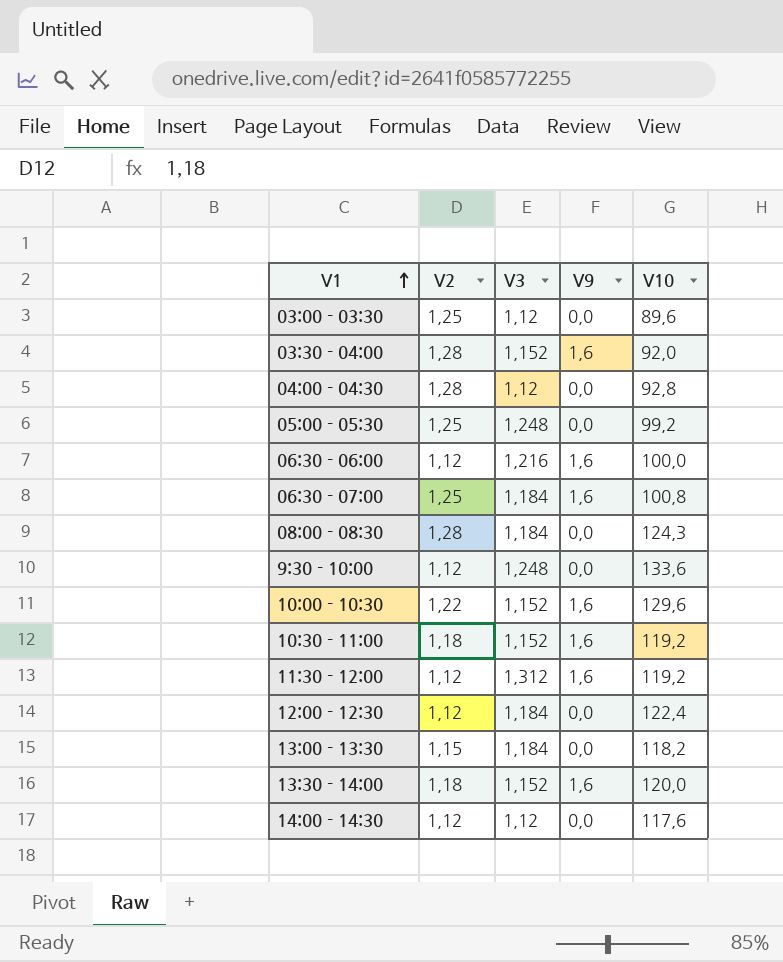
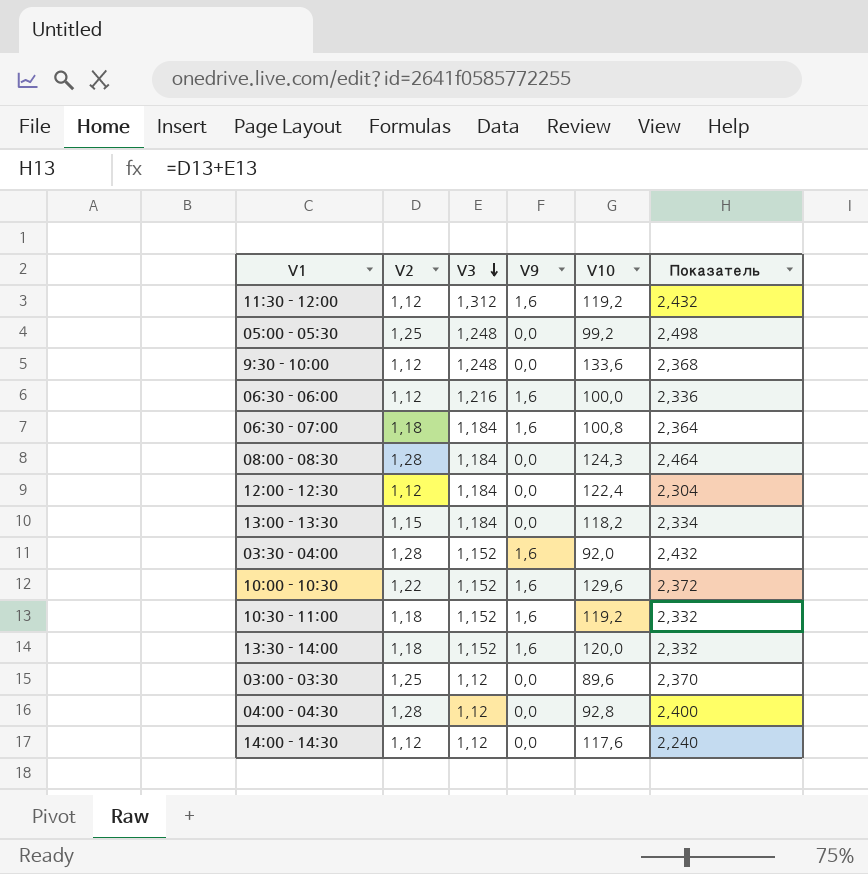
row order: V1 ascending -> V3 descending
column Показатель | formula: none -> [V2] + [V3]
06:30 - 07:00 | V2: 1,25 -> 1,18

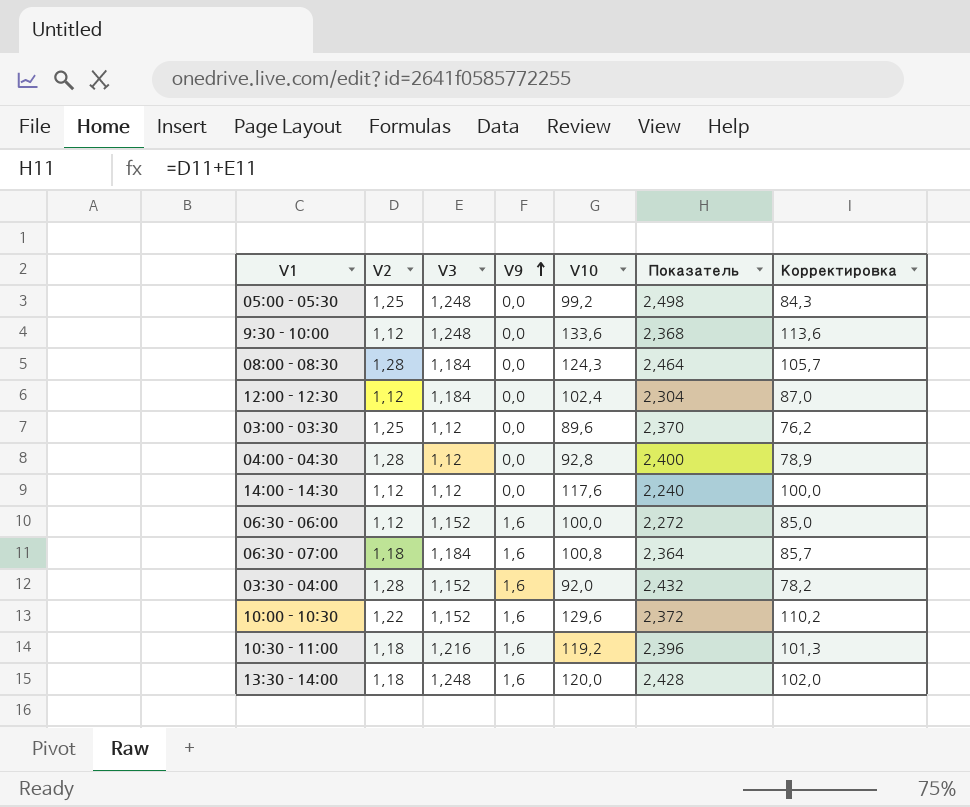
row order: V3 descending -> V9 ascending
column Корректировка | formula: none -> [V10] * 0,85
row 11:30 - 12:00: 1,12 | 1,312 | 1,6 | 119,2 | 2,432 -> none
row 13:00 - 13:30: 1,15 | 1,184 | 0,0 | 118,2 | 2,334 -> none
12:00 - 12:30 | V10: 122,4 -> 102,4
06:30 - 06:00 | V3: 1,216 -> 1,152
06:30 - 06:00 | Показатель: 2,336 -> 2,272
10:30 - 11:00 | V3: 1,152 -> 1,216
10:30 - 11:00 | Показатель: 2,332 -> 2,396
13:30 - 14:00 | V3: 1,152 -> 1,248
13:30 - 14:00 | Показатель: 2,332 -> 2,428

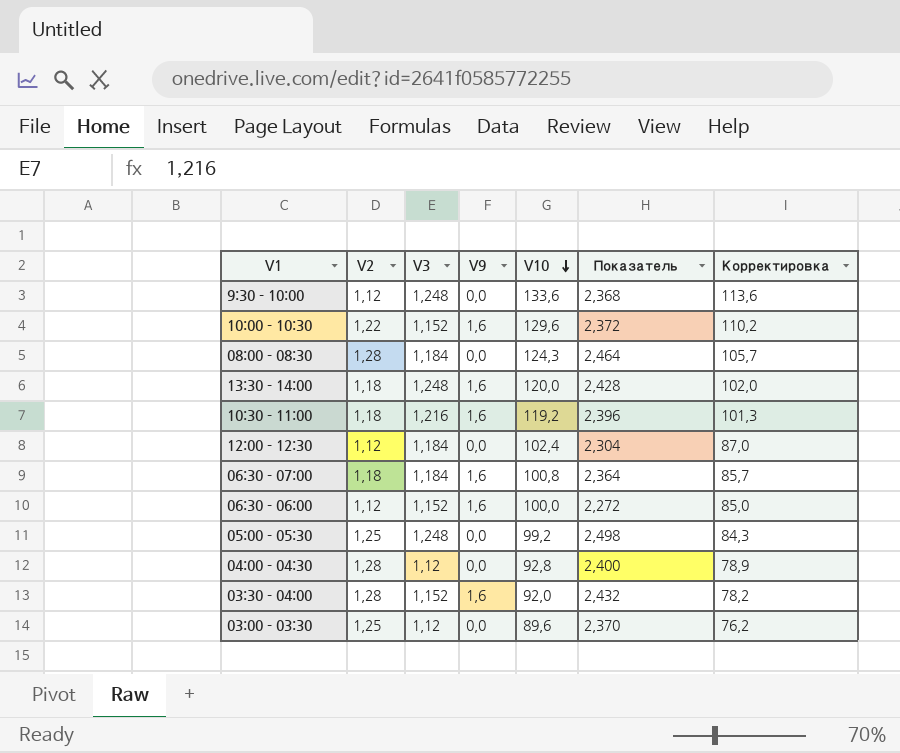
row order: V9 ascending -> V10 descending
row 14:00 - 14:30: 1,12 | 1,12 | 0,0 | 117,6 | 2,240 | 100,0 -> none

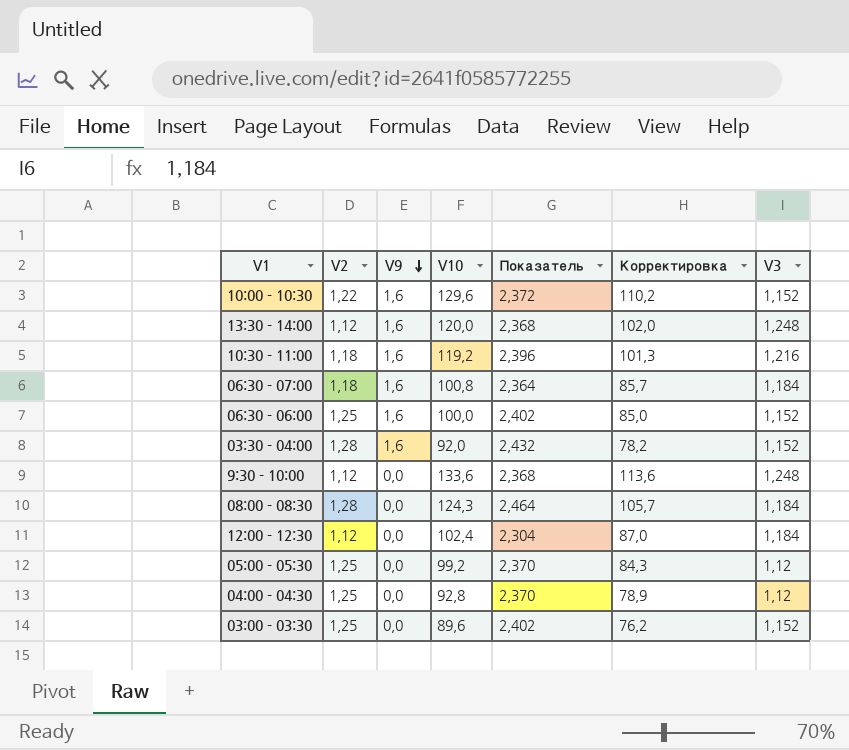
row order: V10 descending -> V9 descending
column V3 | position: 3 -> 7
13:30 - 14:00 | V2: 1,18 -> 1,12
13:30 - 14:00 | Показатель: 2,428 -> 2,368
06:30 - 06:00 | V2: 1,12 -> 1,25
06:30 - 06:00 | Показатель: 2,272 -> 2,402
05:00 - 05:30 | Показатель: 2,498 -> 2,370
05:00 - 05:30 | V3: 1,248 -> 1,12
04:00 - 04:30 | V2: 1,28 -> 1,25
04:00 - 04:30 | Показатель: 2,400 -> 2,370
03:00 - 03:30 | Показатель: 2,370 -> 2,402
03:00 - 03:30 | V3: 1,12 -> 1,152

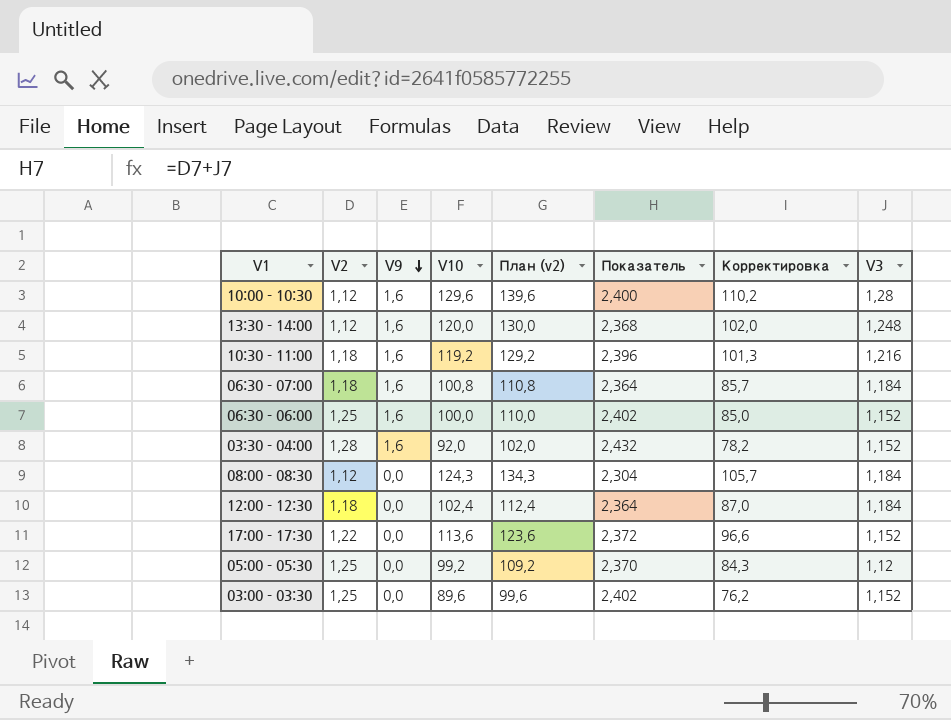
column План (v2) | formula: none -> [V10] + 10
row 9:30 - 10:00: 1,12 | 0,0 | 133,6 | 2,368 | 113,6 | 1,248 -> none
row 04:00 - 04:30: 1,25 | 0,0 | 92,8 | 2,370 | 78,9 | 1,12 -> none
10:00 - 10:30 | V2: 1,22 -> 1,12
10:00 - 10:30 | Показатель: 2,372 -> 2,400
10:00 - 10:30 | V3: 1,152 -> 1,28
08:00 - 08:30 | V2: 1,28 -> 1,12
08:00 - 08:30 | Показатель: 2,464 -> 2,304
12:00 - 12:30 | V2: 1,12 -> 1,18
12:00 - 12:30 | Показатель: 2,304 -> 2,364
row 17:00 - 17:30: none -> 1,22 | 0,0 | 113,6 | 123,6 | 2,372 | 96,6 | 1,152

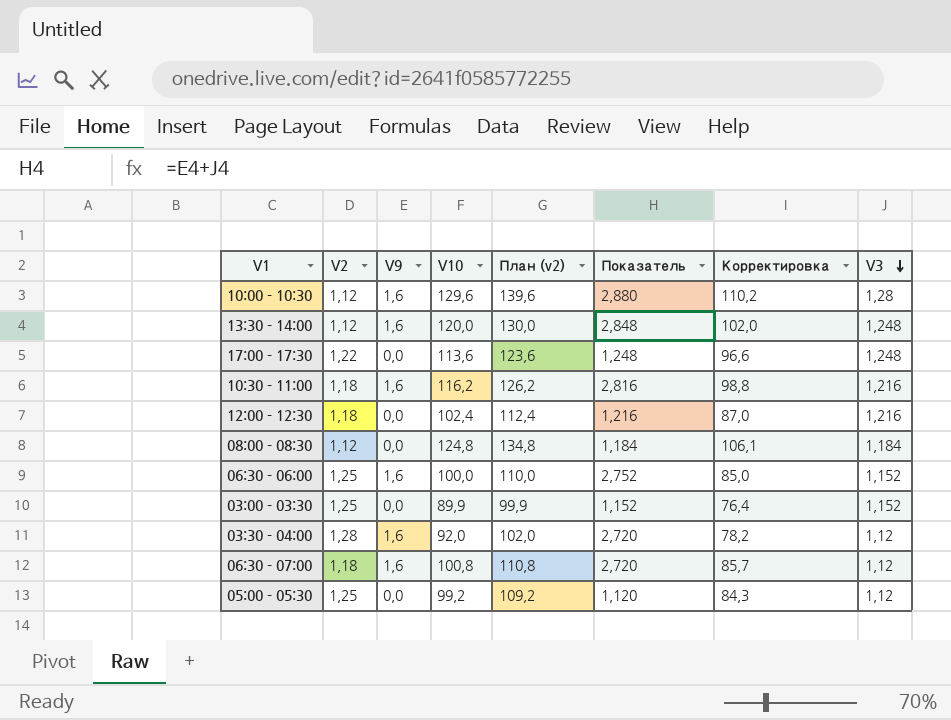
row order: V9 descending -> V3 descending
column Показатель | formula: [V2] + [V3] -> [V9] + [V3]
17:00 - 17:30 | V3: 1,152 -> 1,248
10:30 - 11:00 | V10: 119,2 -> 116,2
10:30 - 11:00 | План (v2): 129,2 -> 126,2
10:30 - 11:00 | Корректировка: 101,3 -> 98,8
12:00 - 12:30 | V3: 1,184 -> 1,216
08:00 - 08:30 | V10: 124,3 -> 124,8
08:00 - 08:30 | План (v2): 134,3 -> 134,8
08:00 - 08:30 | Корректировка: 105,7 -> 106,1
03:00 - 03:30 | V10: 89,6 -> 89,9
03:00 - 03:30 | План (v2): 99,6 -> 99,9
03:00 - 03:30 | Корректировка: 76,2 -> 76,4
03:30 - 04:00 | V3: 1,152 -> 1,12
06:30 - 07:00 | V3: 1,184 -> 1,12

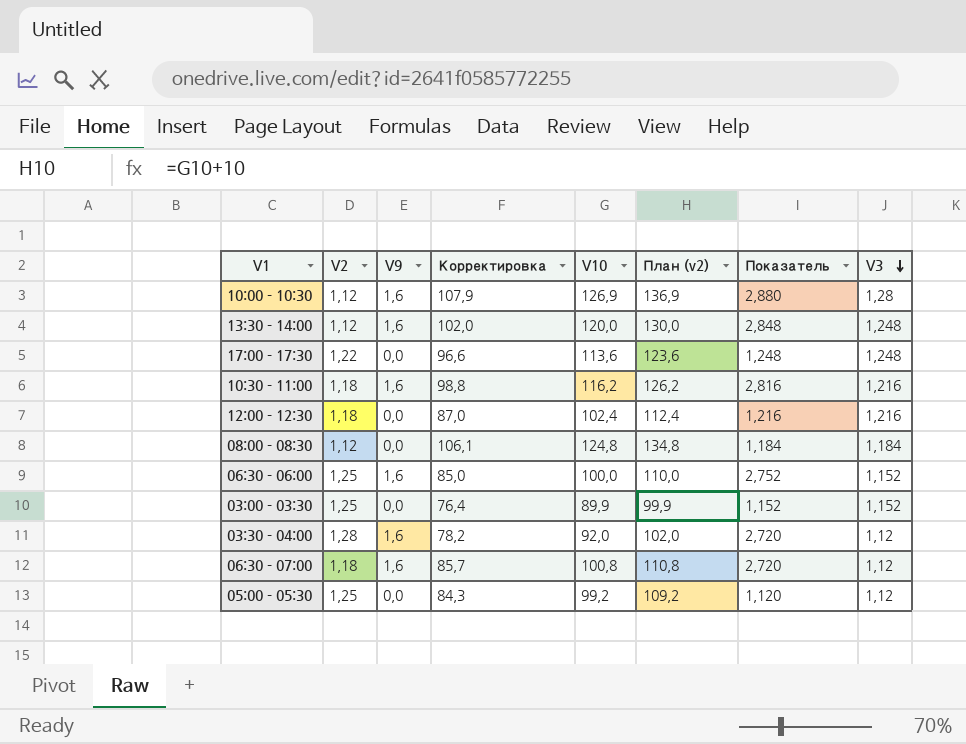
column Корректировка | position: 7 -> 4
10:00 - 10:30 | Корректировка: 110,2 -> 107,9
10:00 - 10:30 | V10: 129,6 -> 126,9
10:00 - 10:30 | План (v2): 139,6 -> 136,9

